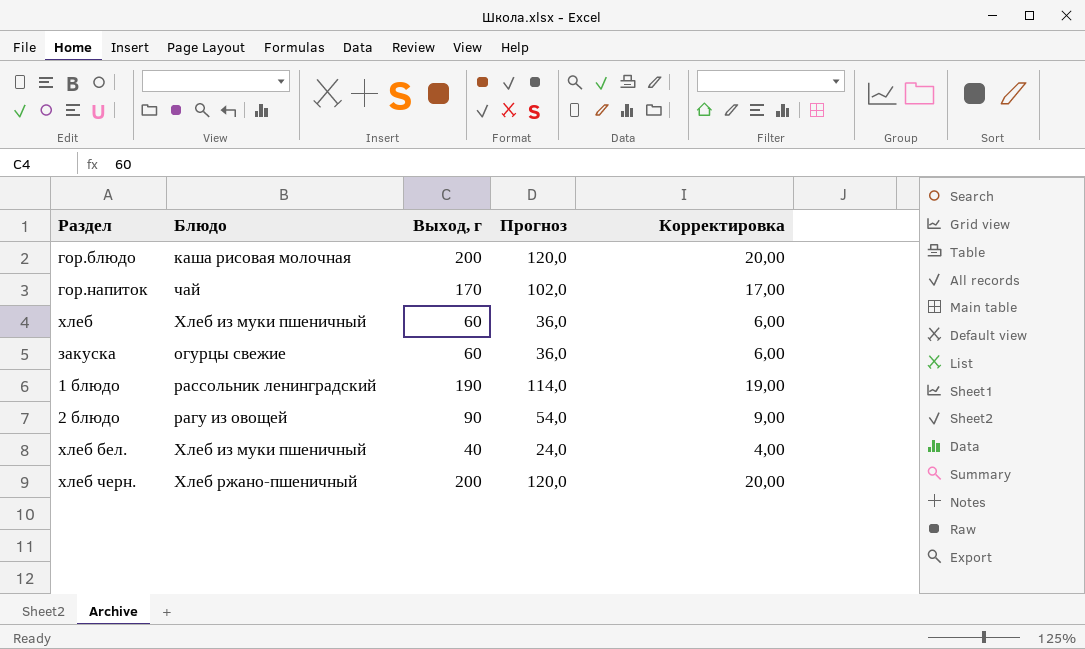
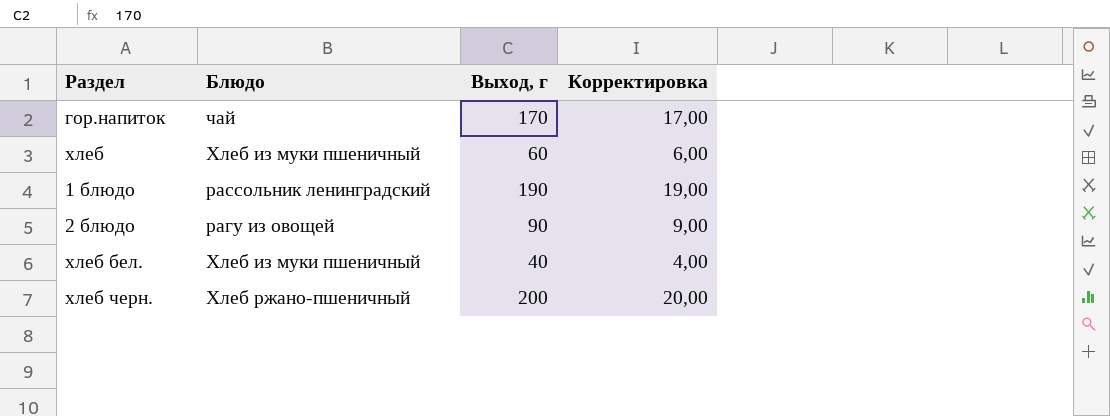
column Прогноз | formula: [Выход, г] * 0,6 -> none
row гор.блюдо: каша рисовая молочная | 200 | 120,0 | 20,00 -> none
row закуска: огурцы свежие | 60 | 36,0 | 6,00 -> none

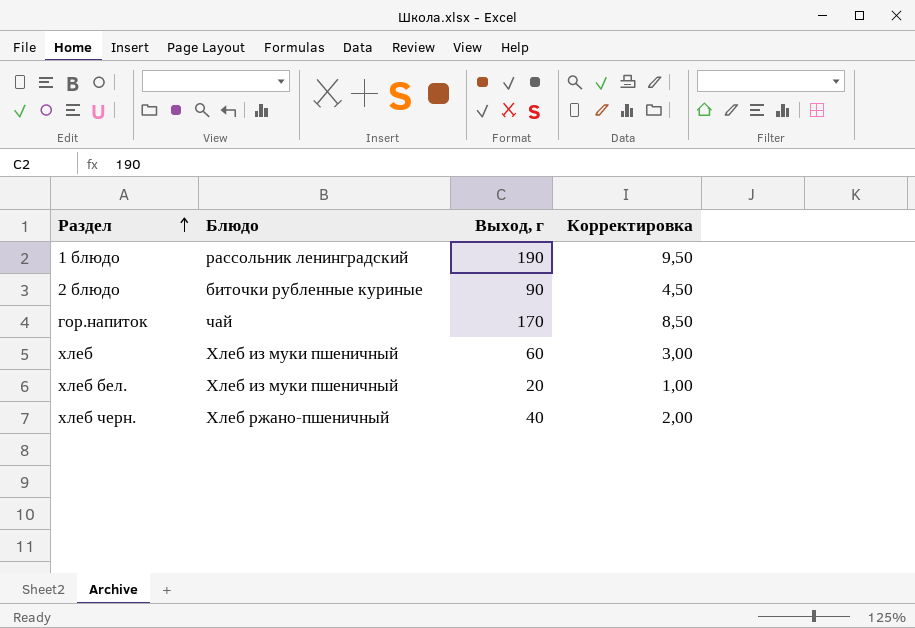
row order: none -> Раздел ascending
column Корректировка | formula: [Выход, г] * 0,1 -> [Выход, г] * 0,05
2 блюдо | Блюдо: рагу из овощей -> биточки рубленные куриные
хлеб бел. | Выход, г: 40 -> 20
хлеб черн. | Выход, г: 200 -> 40

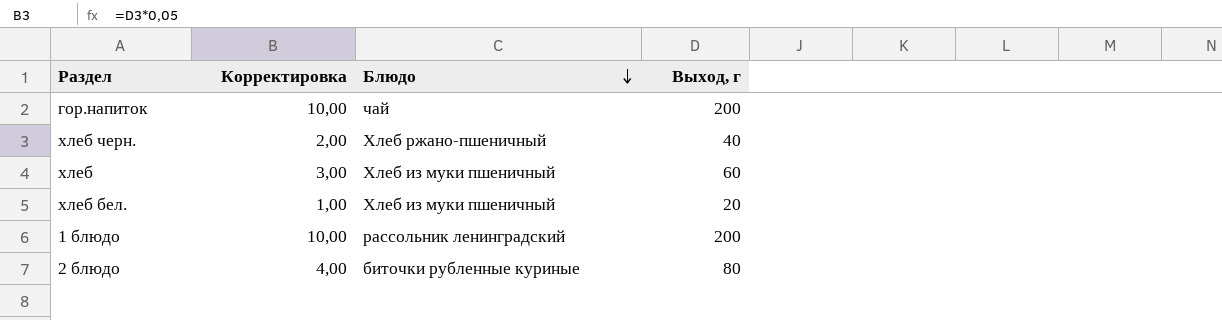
row order: Раздел ascending -> Блюдо descending
column Корректировка | position: 4 -> 2
гор.напиток | Корректировка: 8,50 -> 10,00
гор.напиток | Выход, г: 170 -> 200
1 блюдо | Корректировка: 9,50 -> 10,00
1 блюдо | Выход, г: 190 -> 200
2 блюдо | Корректировка: 4,50 -> 4,00
2 блюдо | Выход, г: 90 -> 80

